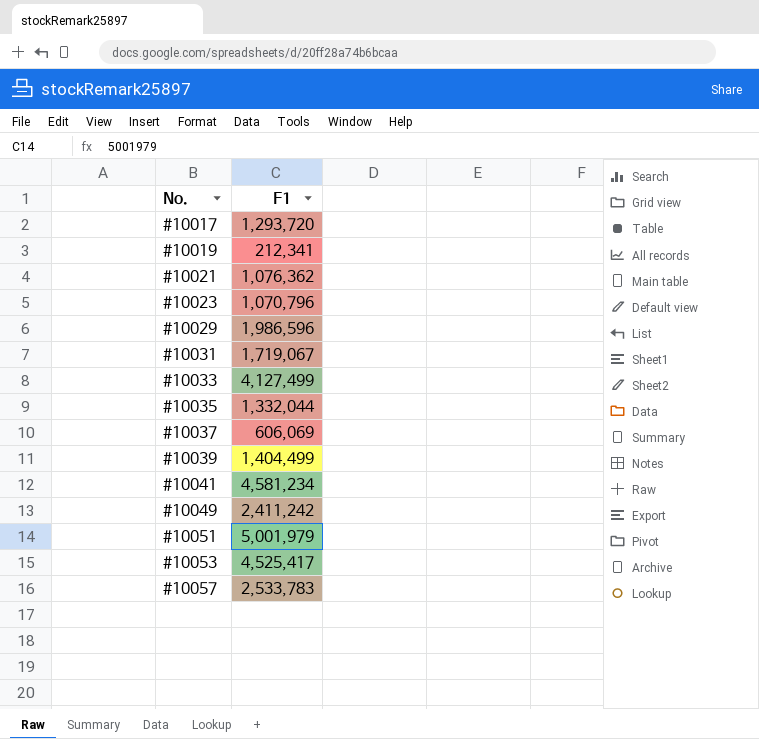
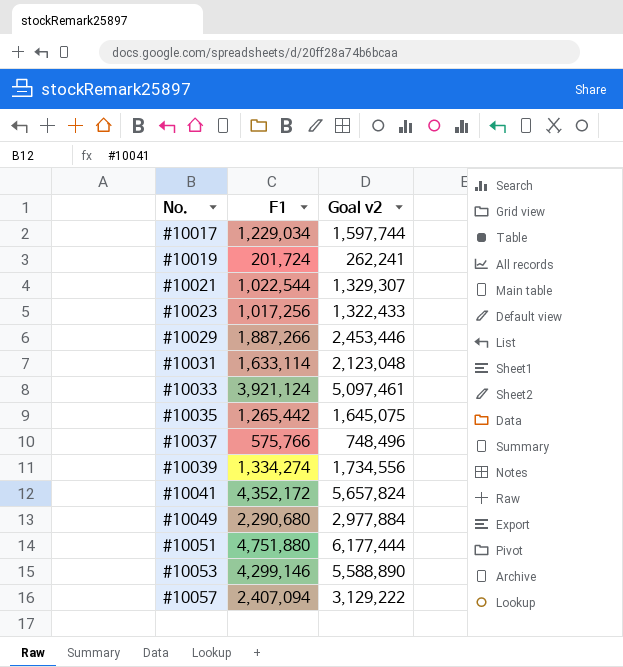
column Goal v2 | formula: none -> [F1] * 1.3
#10017 | F1: 1,293,720 -> 1,229,034
#10019 | F1: 212,341 -> 201,724
#10021 | F1: 1,076,362 -> 1,022,544
#10023 | F1: 1,070,796 -> 1,017,256
#10029 | F1: 1,986,596 -> 1,887,266
#10031 | F1: 1,719,067 -> 1,633,114
#10033 | F1: 4,127,499 -> 3,921,124
#10035 | F1: 1,332,044 -> 1,265,442
#10037 | F1: 606,069 -> 575,766
#10039 | F1: 1,404,499 -> 1,334,274
#10041 | F1: 4,581,234 -> 4,352,172
#10049 | F1: 2,411,242 -> 2,290,680
#10051 | F1: 5,001,979 -> 4,751,880
#10053 | F1: 4,525,417 -> 4,299,146
#10057 | F1: 2,533,783 -> 2,407,094

